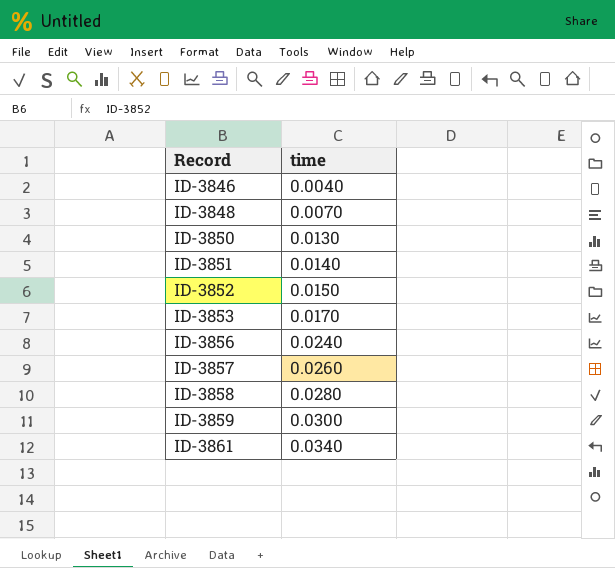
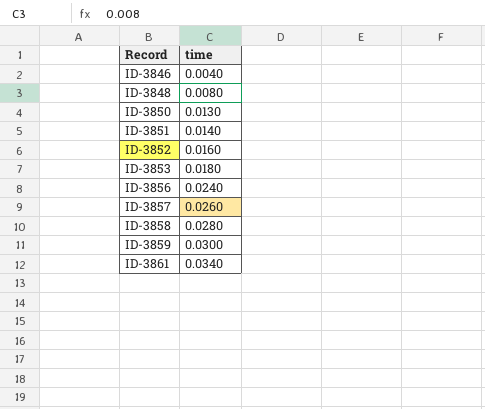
ID-3848 | time: 0.0070 -> 0.0080
ID-3852 | time: 0.0150 -> 0.0160
ID-3853 | time: 0.0170 -> 0.0180

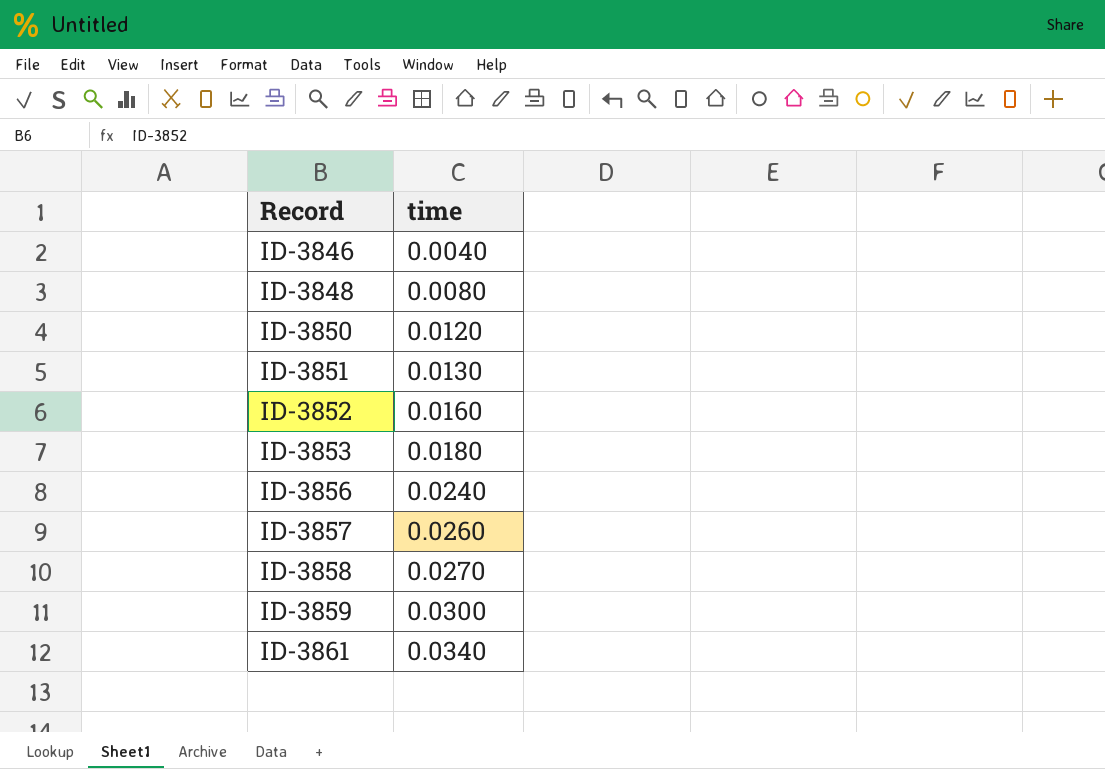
ID-3850 | time: 0.0130 -> 0.0120
ID-3851 | time: 0.0140 -> 0.0130
ID-3858 | time: 0.0280 -> 0.0270

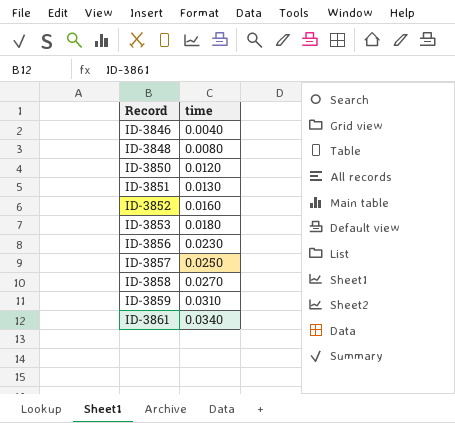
ID-3856 | time: 0.0240 -> 0.0230
ID-3857 | time: 0.0260 -> 0.0250
ID-3859 | time: 0.0300 -> 0.0310

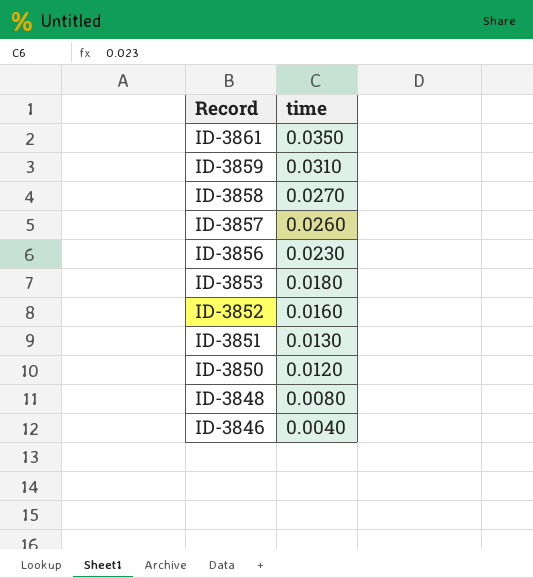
row order: Record ascending -> Record descending
ID-3861 | time: 0.0340 -> 0.0350
ID-3857 | time: 0.0250 -> 0.0260

